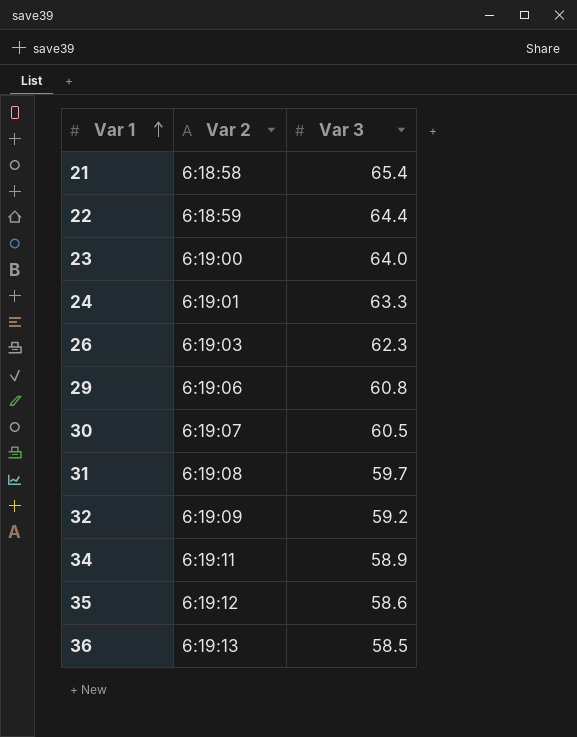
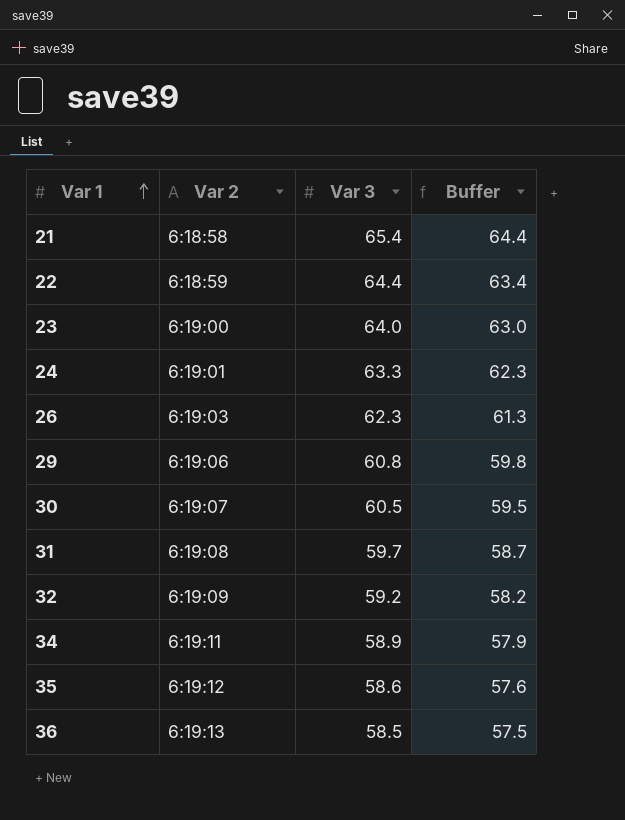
column Buffer | formula: none -> [Var 3] - 1

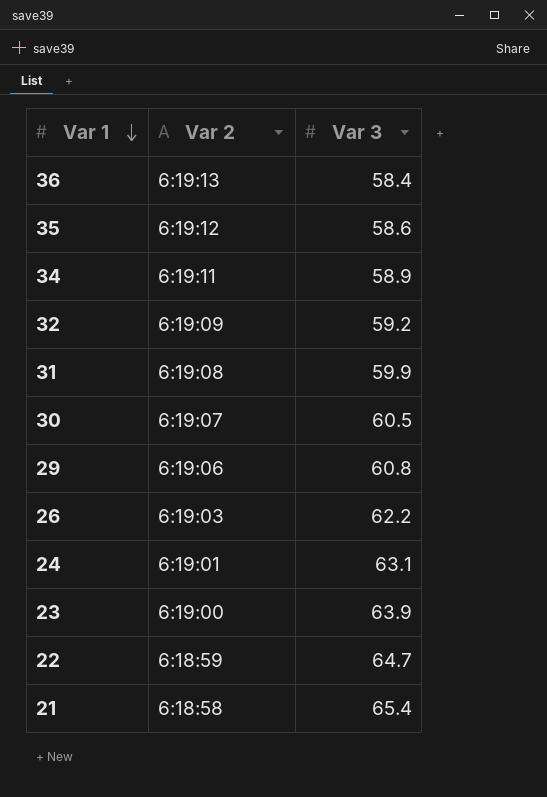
row order: Var 1 ascending -> Var 1 descending
column Buffer | formula: [Var 3] - 1 -> none
36 | Var 3: 58.5 -> 58.4
31 | Var 3: 59.7 -> 59.9
26 | Var 3: 62.3 -> 62.2
24 | Var 3: 63.3 -> 63.1
23 | Var 3: 64.0 -> 63.9
22 | Var 3: 64.4 -> 64.7

